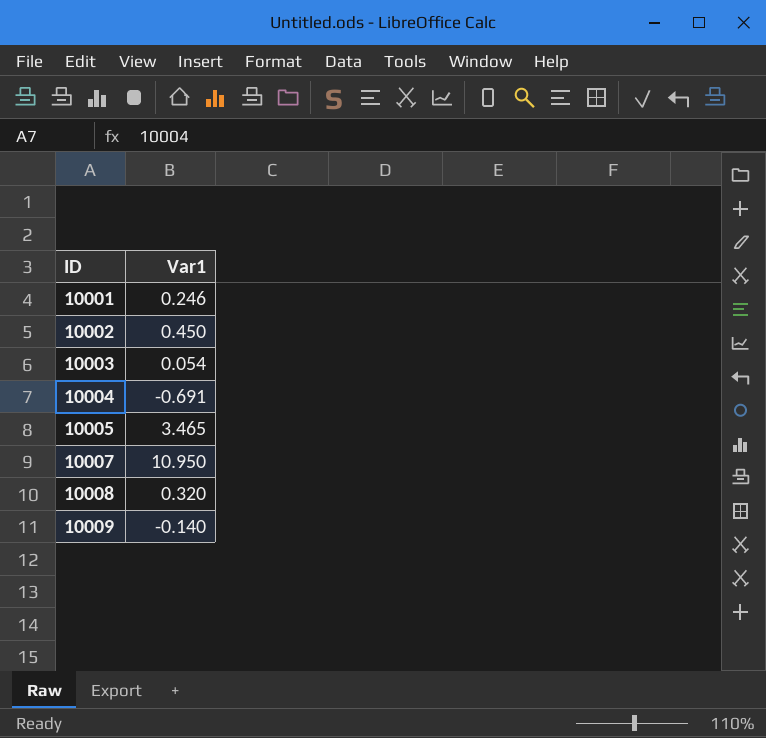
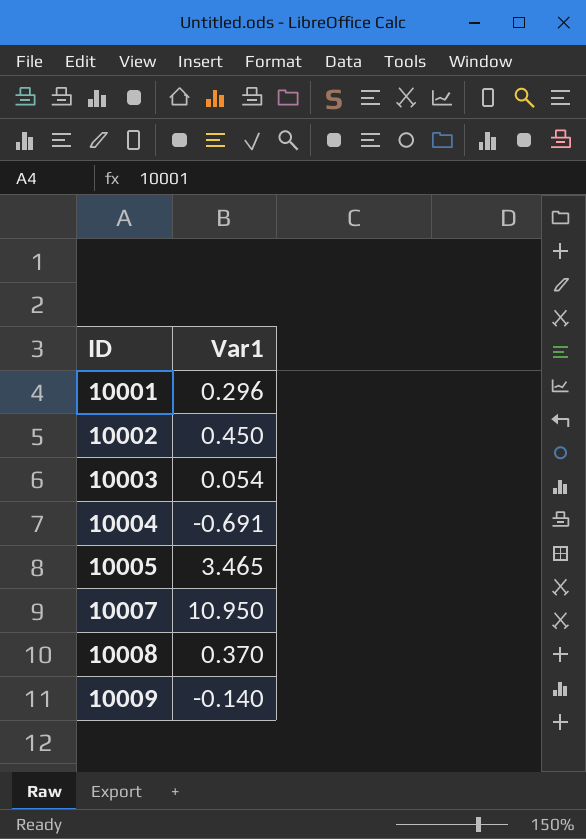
10001 | Var1: 0.246 -> 0.296
10008 | Var1: 0.320 -> 0.370

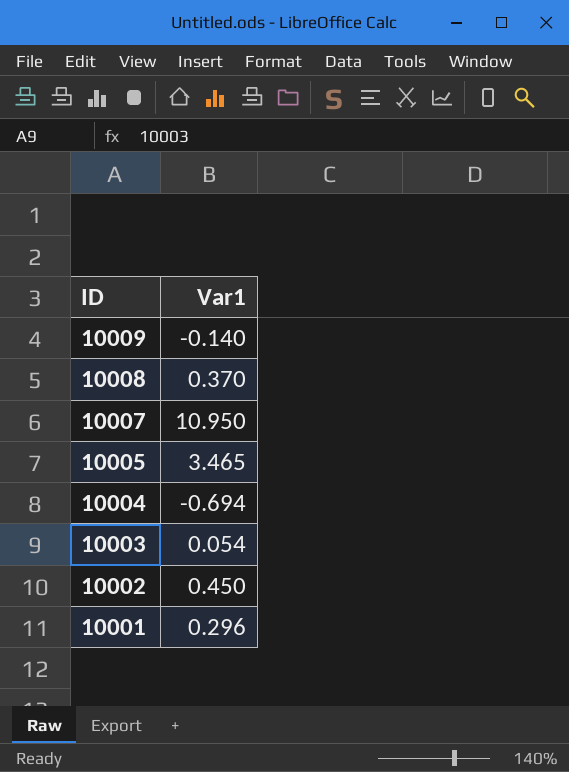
row order: ID ascending -> ID descending
10004 | Var1: -0.691 -> -0.694

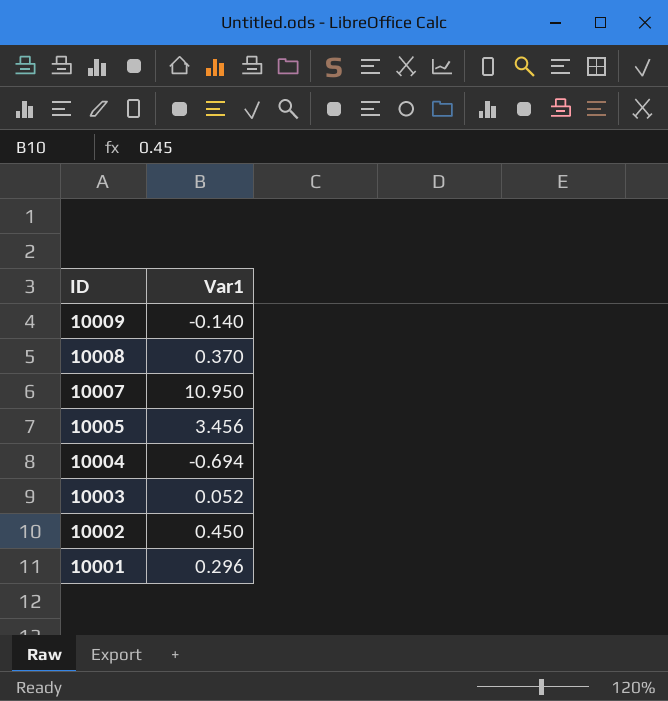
10005 | Var1: 3.465 -> 3.456
10003 | Var1: 0.054 -> 0.052

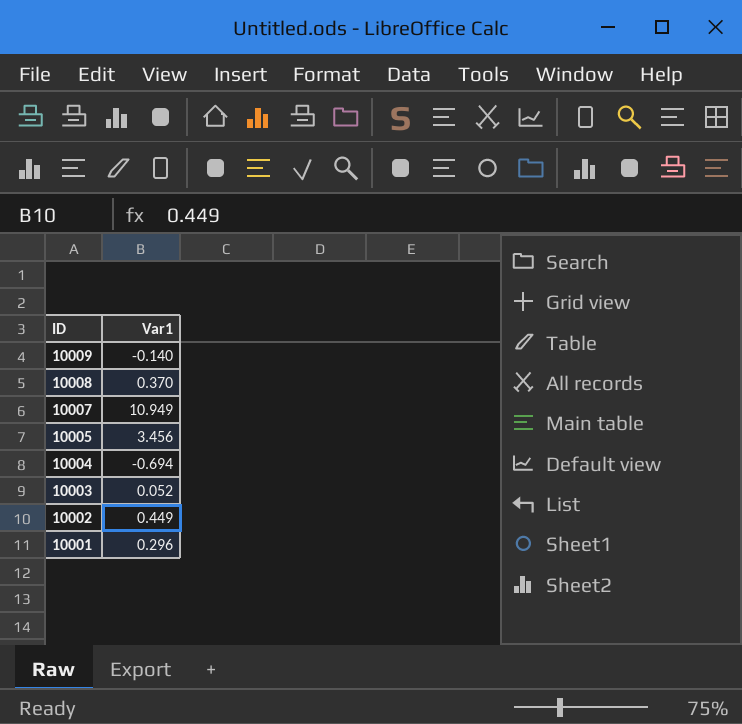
10007 | Var1: 10.950 -> 10.949
10002 | Var1: 0.450 -> 0.449

